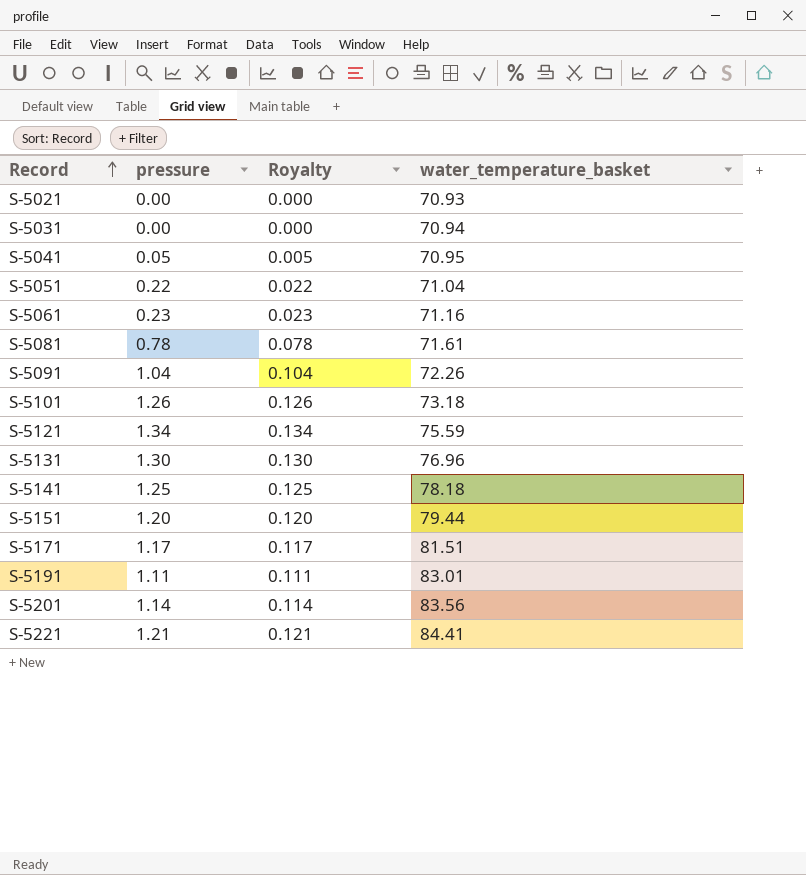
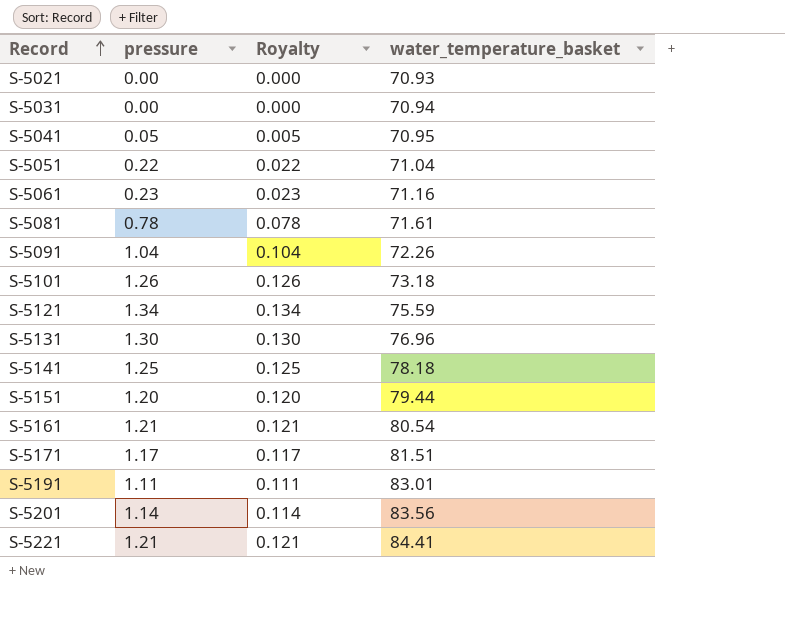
row S-5161: none -> 1.21 | 0.121 | 80.54

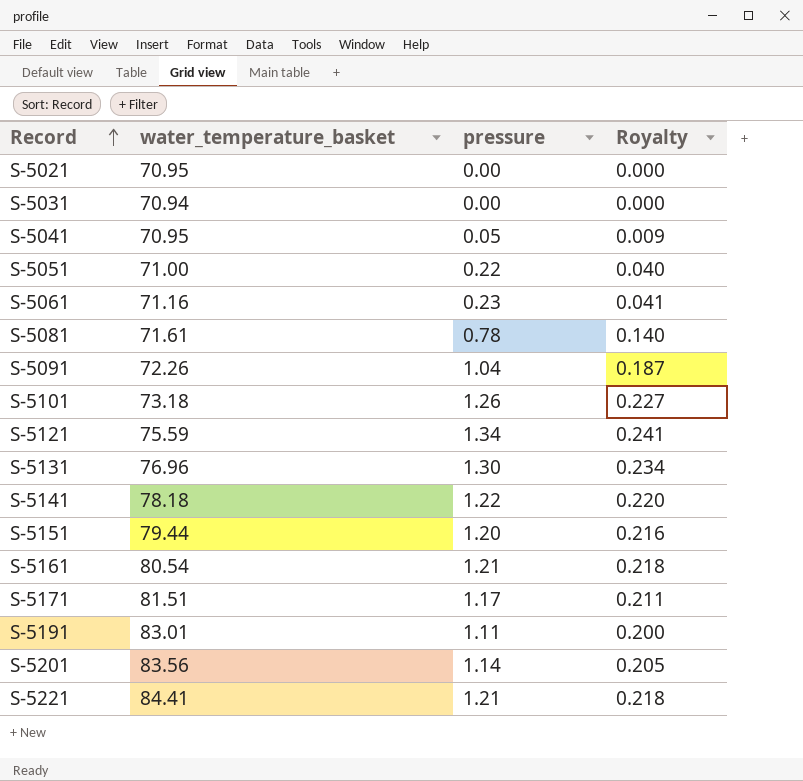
column water_temperature_basket | position: 4 -> 2
column Royalty | formula: [pressure] * 0.1 -> [pressure] * 0.18
S-5021 | water_temperature_basket: 70.93 -> 70.95
S-5051 | water_temperature_basket: 71.04 -> 71.00
S-5141 | pressure: 1.25 -> 1.22

